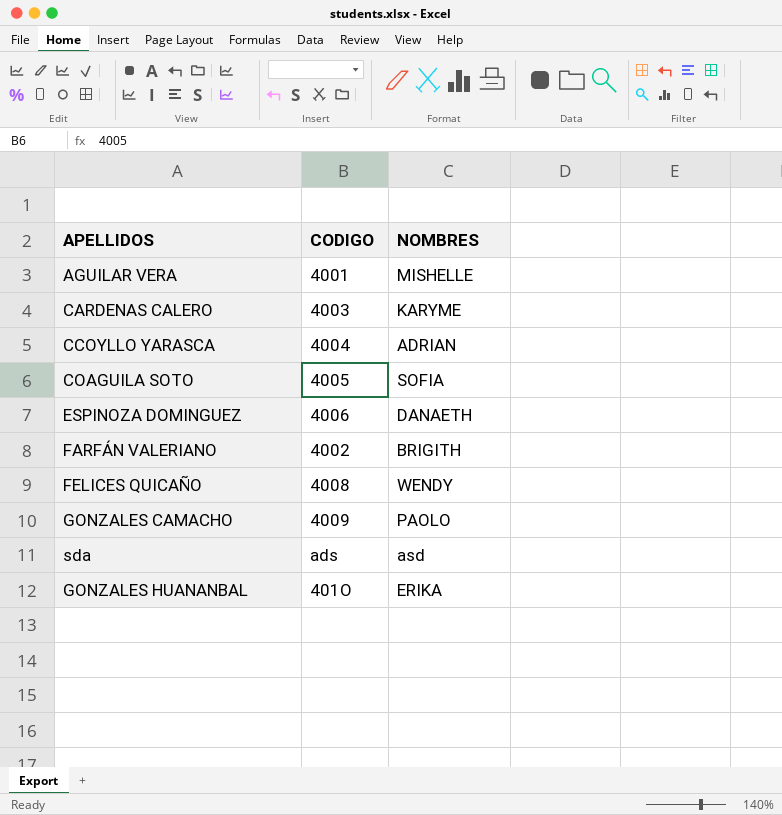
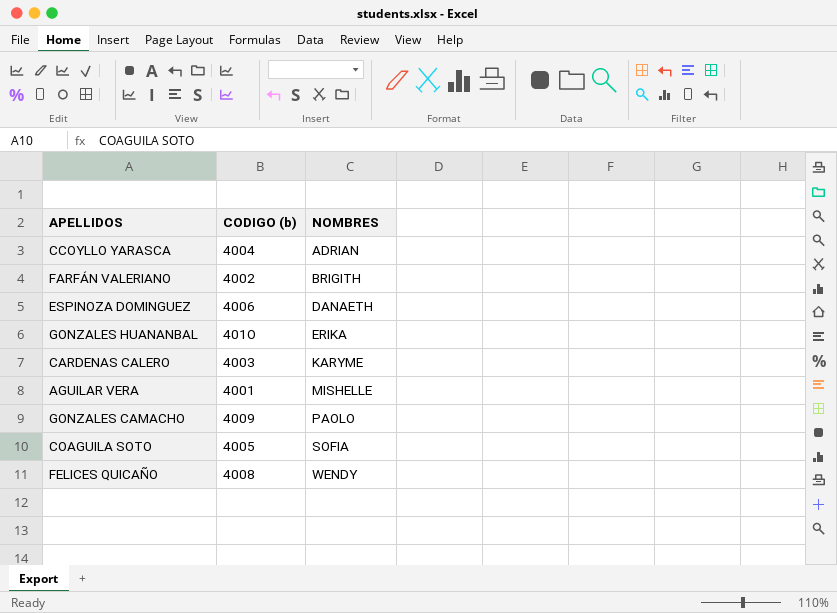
row order: none -> NOMBRES ascending
column name: CODIGO -> CODIGO (b)
row sda: ads | asd -> none

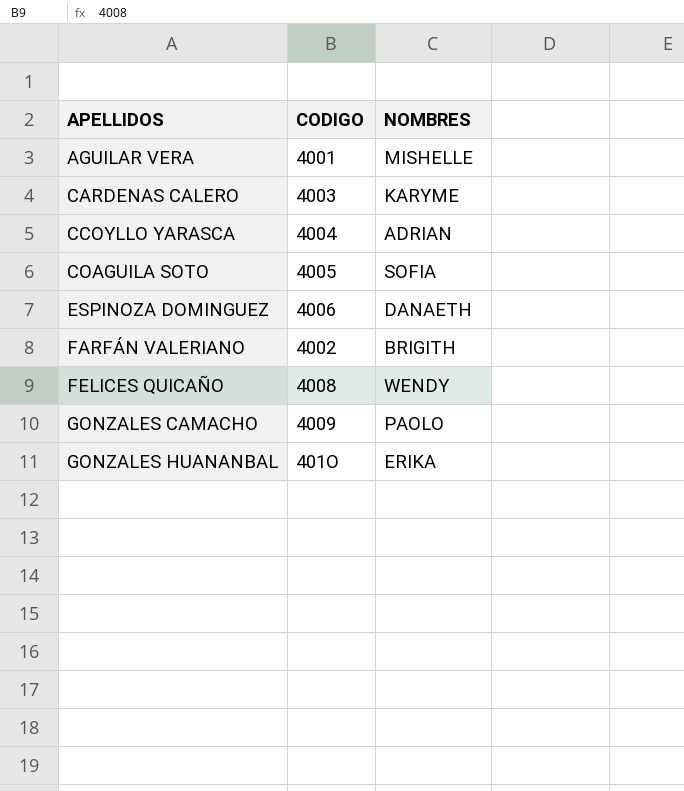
row order: NOMBRES ascending -> APELLIDOS ascending
column name: CODIGO (b) -> CODIGO

